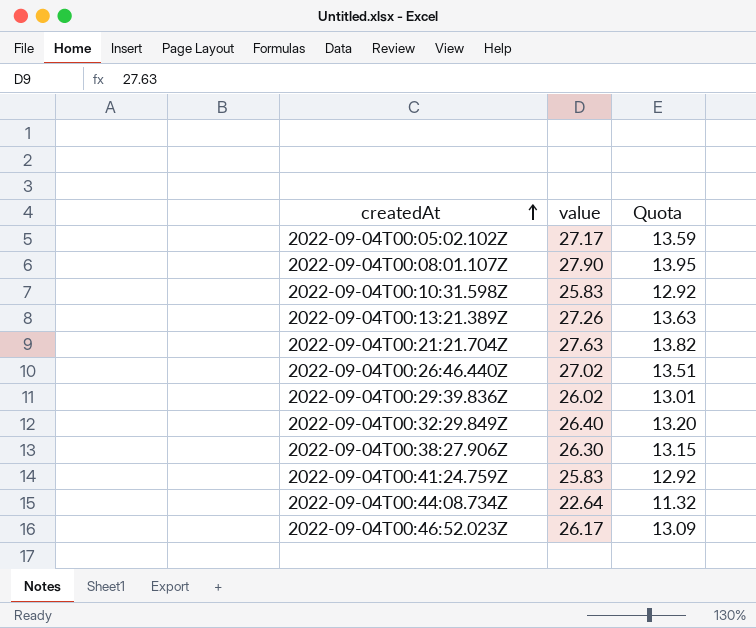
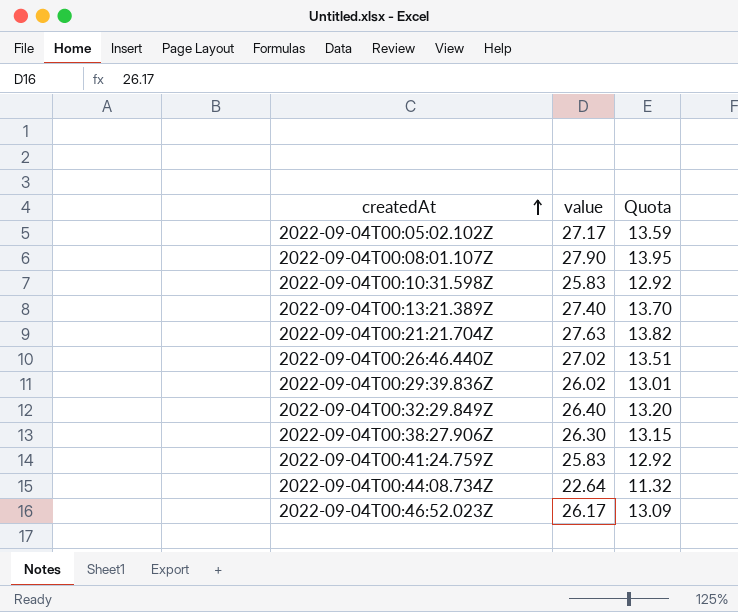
2022-09-04T00:13:21.389Z | value: 27.26 -> 27.40
2022-09-04T00:13:21.389Z | Quota: 13.63 -> 13.70

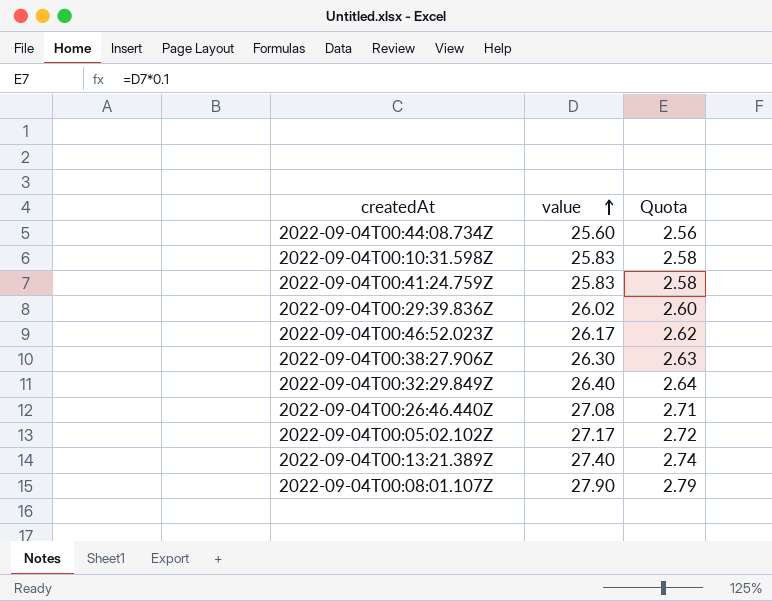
row order: createdAt ascending -> value ascending
column Quota | formula: [value] * 0.5 -> [value] * 0.1
row 2022-09-04T00:21:21.704Z: 27.63 | 13.82 -> none
2022-09-04T00:44:08.734Z | value: 22.64 -> 25.60
2022-09-04T00:26:46.440Z | value: 27.02 -> 27.08

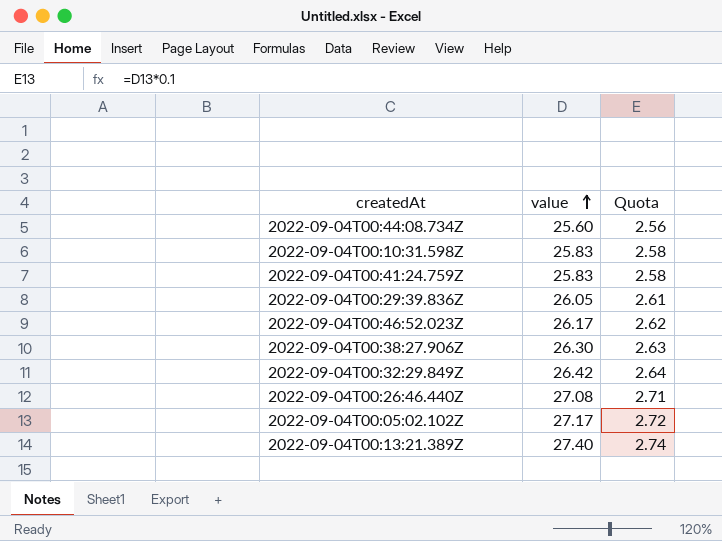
row 2022-09-04T00:08:01.107Z: 27.90 | 2.79 -> none
2022-09-04T00:29:39.836Z | value: 26.02 -> 26.05
2022-09-04T00:29:39.836Z | Quota: 2.60 -> 2.61
2022-09-04T00:32:29.849Z | value: 26.40 -> 26.42

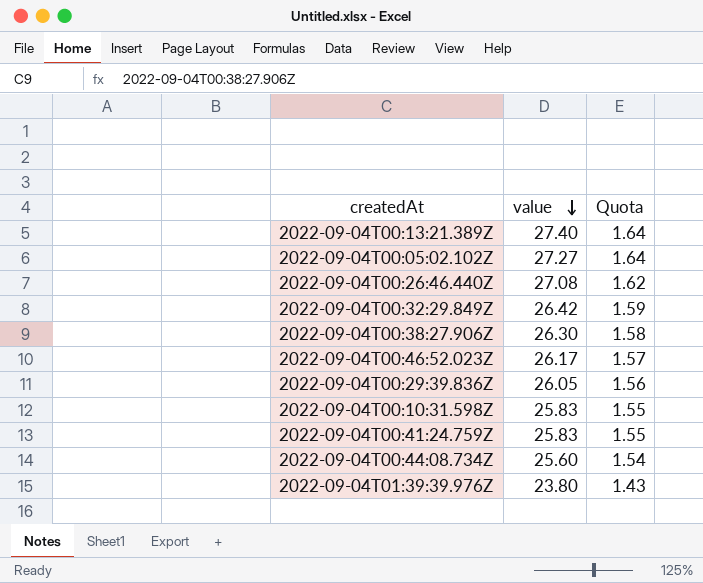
row order: value ascending -> value descending
column Quota | formula: [value] * 0.1 -> [value] * 0.06
2022-09-04T00:05:02.102Z | value: 27.17 -> 27.27
row 2022-09-04T01:39:39.976Z: none -> 23.80 | 1.43

